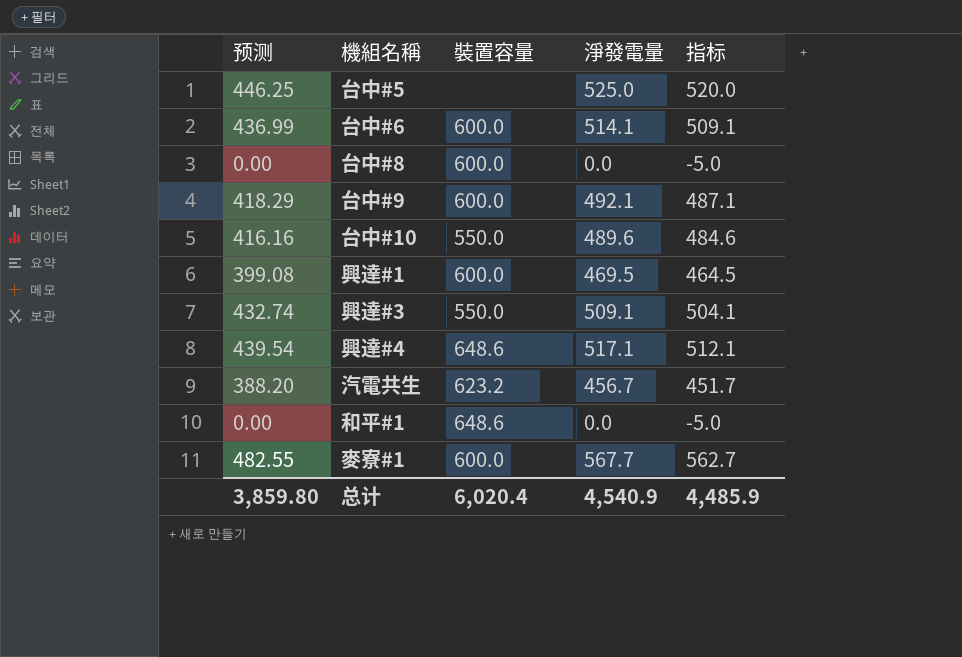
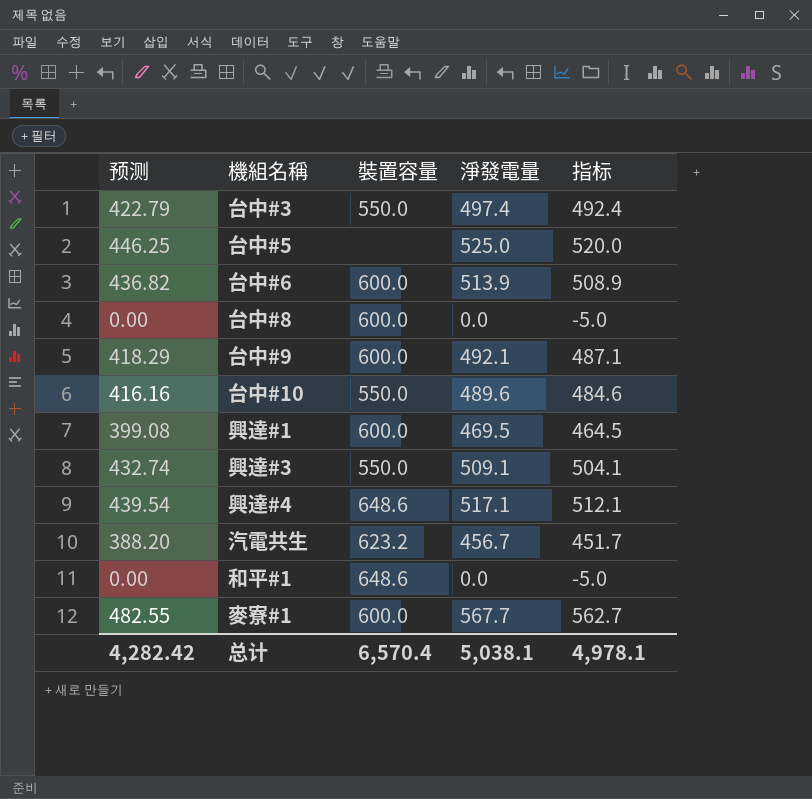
row 台中#3: none -> 422.79 | 550.0 | 497.4 | 492.4
台中#6 | 预测: 436.99 -> 436.82
台中#6 | 淨發電量: 514.1 -> 513.9
台中#6 | 指标: 509.1 -> 508.9
总计 | 预测: 3,859.80 -> 4,282.42
总计 | 裝置容量: 6,020.4 -> 6,570.4
总计 | 淨發電量: 4,540.9 -> 5,038.1
总计 | 指标: 4,485.9 -> 4,978.1

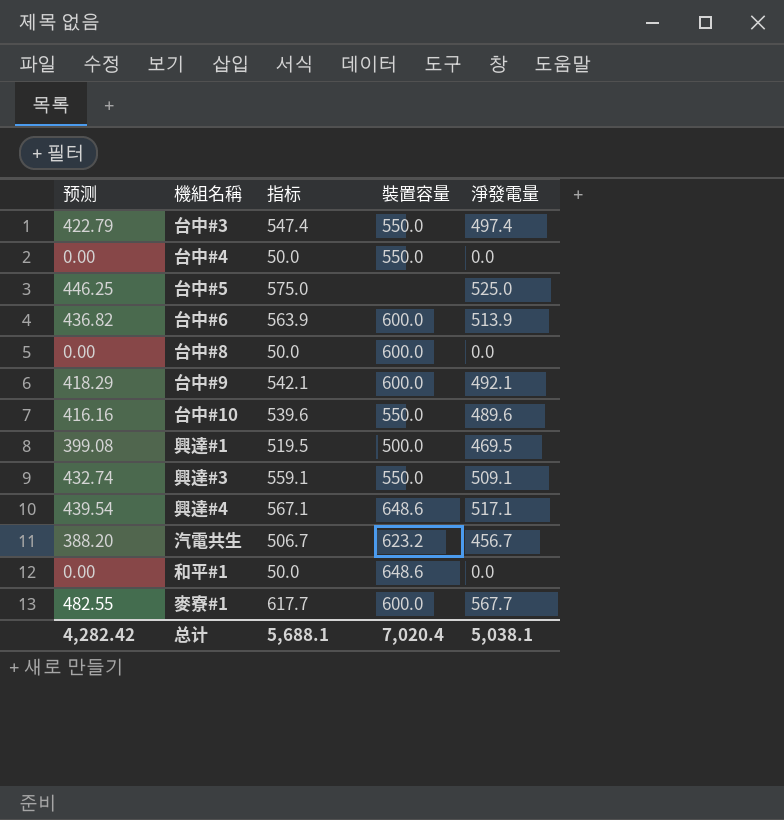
column 指标 | formula: [淨發電量] - 5 -> [淨發電量] + 50
column 指标 | position: 5 -> 3
row 台中#4: none -> 0.00 | 50.0 | 550.0 | 0.0
興達#1 | 裝置容量: 600.0 -> 500.0
总计 | 指标: 4,978.1 -> 5,688.1
总计 | 裝置容量: 6,570.4 -> 7,020.4

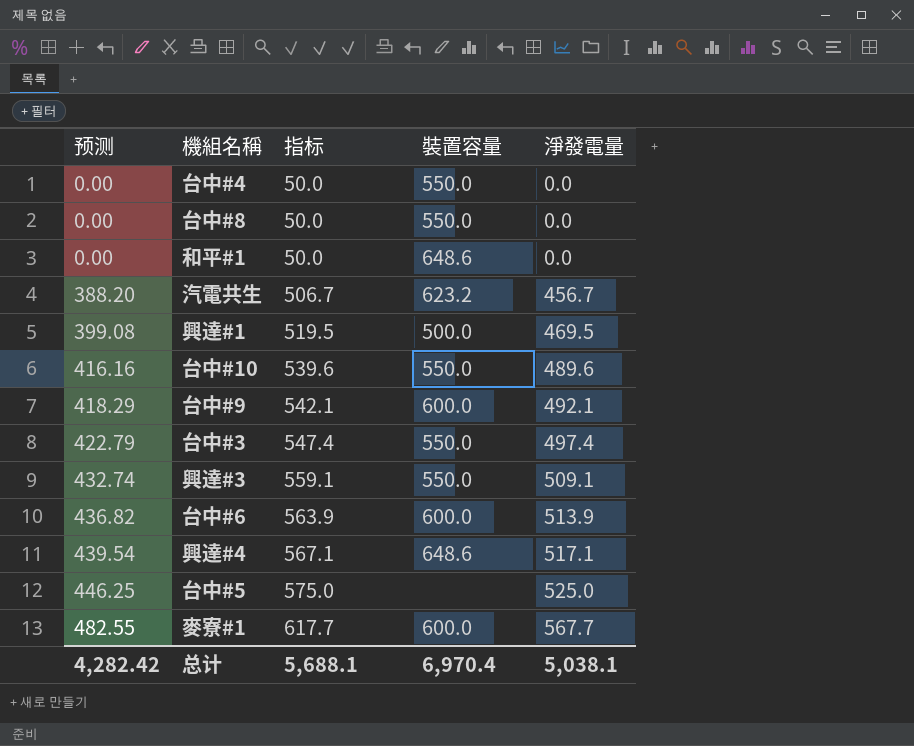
row order: none -> 预测 ascending
台中#8 | 裝置容量: 600.0 -> 550.0
总计 | 裝置容量: 7,020.4 -> 6,970.4

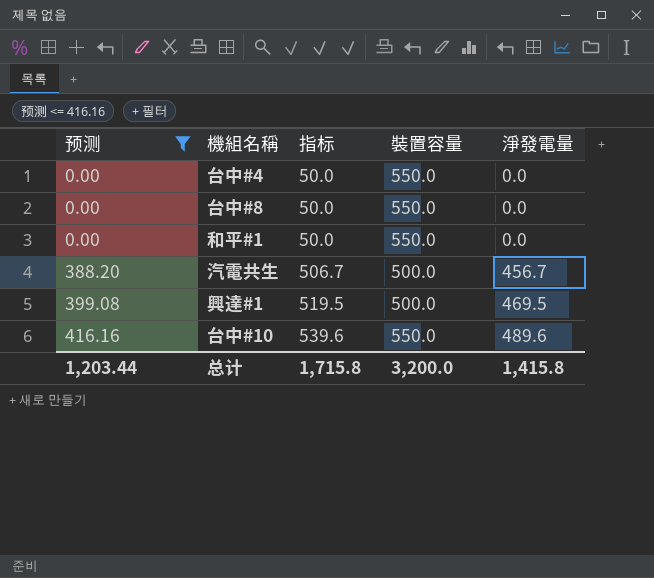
filter: none -> 预测 <= 416.16
和平#1 | 裝置容量: 648.6 -> 550.0
汽電共生 | 裝置容量: 623.2 -> 500.0
总计 | 预测: 4,282.42 -> 1,203.44
总计 | 指标: 5,688.1 -> 1,715.8
总计 | 裝置容量: 6,970.4 -> 3,200.0
总计 | 淨發電量: 5,038.1 -> 1,415.8

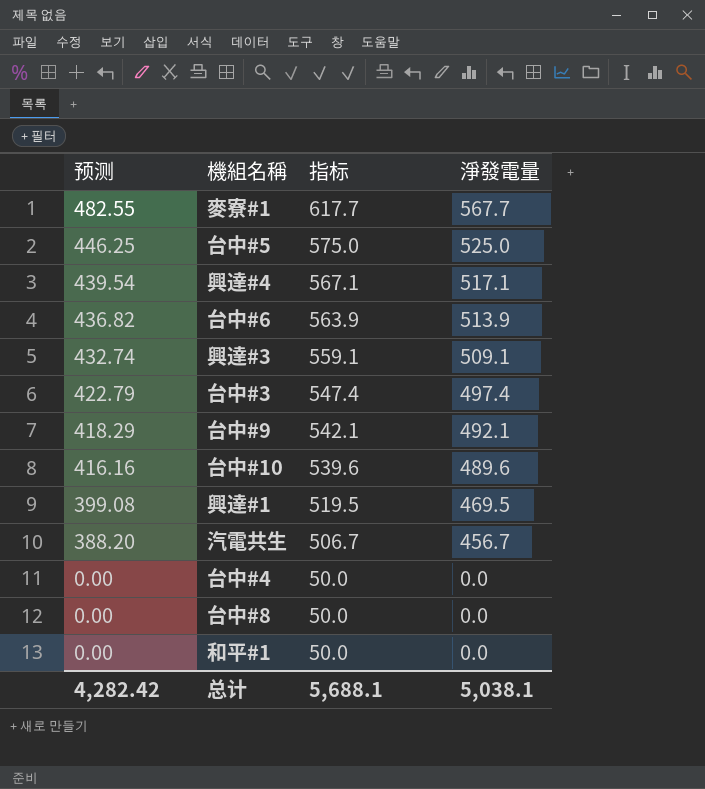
filter: 预测 <= 416.16 -> none
row order: 预测 ascending -> 预测 descending
column 裝置容量 | position: 4 -> none
总计 | 预测: 1,203.44 -> 4,282.42
总计 | 指标: 1,715.8 -> 5,688.1
总计 | 淨發電量: 1,415.8 -> 5,038.1

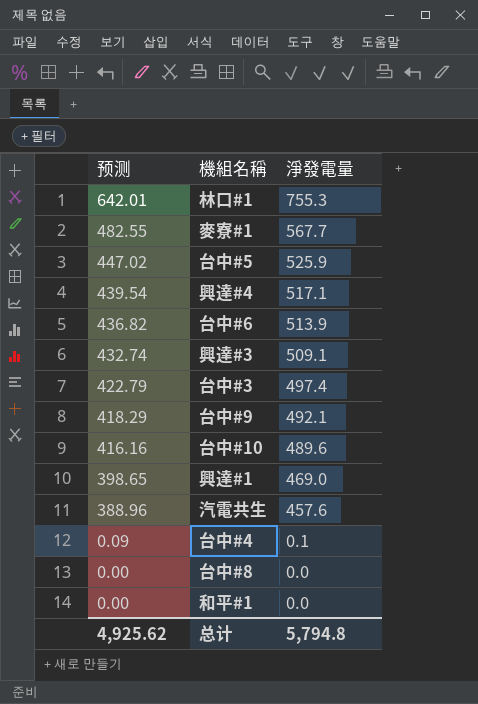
column 指标 | formula: [淨發電量] + 50 -> none
row 林口#1: none -> 642.01 | 755.3
台中#5 | 预测: 446.25 -> 447.02
台中#5 | 淨發電量: 525.0 -> 525.9
興達#1 | 预测: 399.08 -> 398.65
興達#1 | 淨發電量: 469.5 -> 469.0
汽電共生 | 预测: 388.20 -> 388.96
汽電共生 | 淨發電量: 456.7 -> 457.6
台中#4 | 预测: 0.00 -> 0.09
台中#4 | 淨發電量: 0.0 -> 0.1
总计 | 预测: 4,282.42 -> 4,925.62
总计 | 淨發電量: 5,038.1 -> 5,794.8

